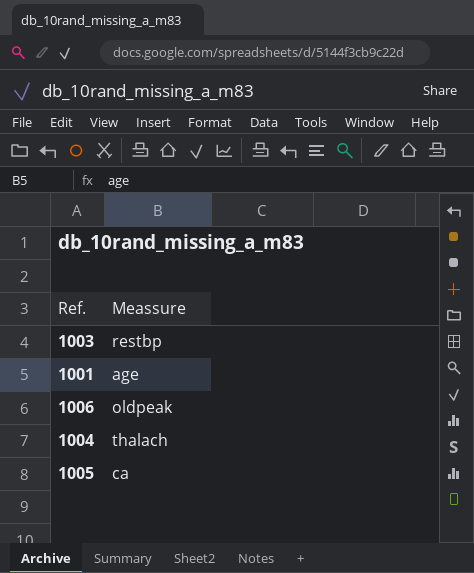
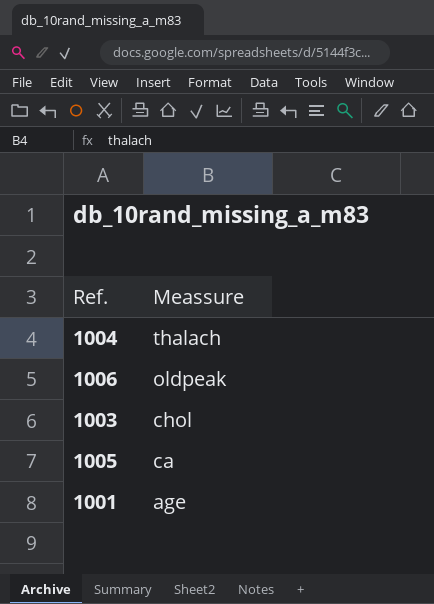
row order: none -> Meassure descending
1003 | Meassure: restbp -> chol

